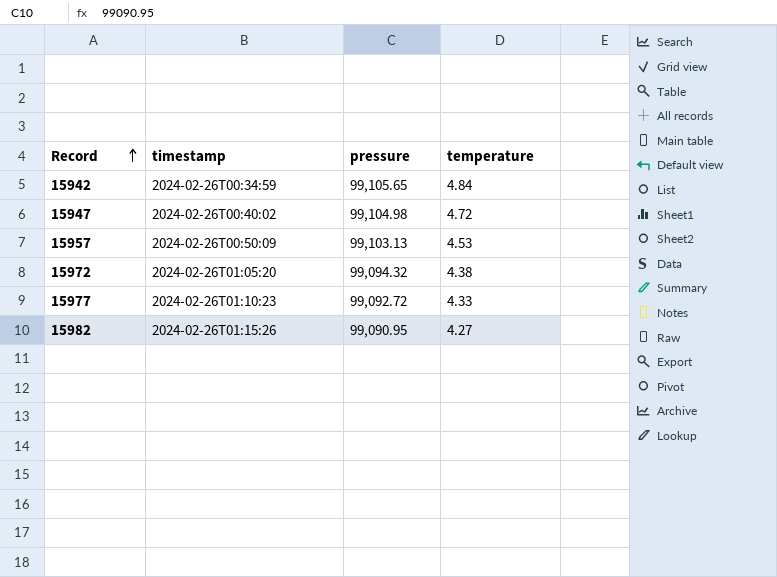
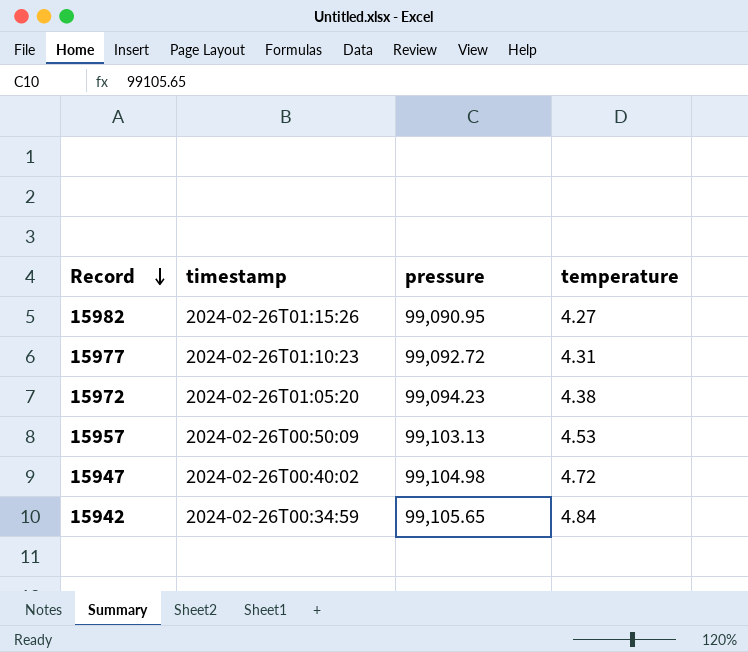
row order: Record ascending -> Record descending
15977 | temperature: 4.33 -> 4.31
15972 | pressure: 99,094.32 -> 99,094.23

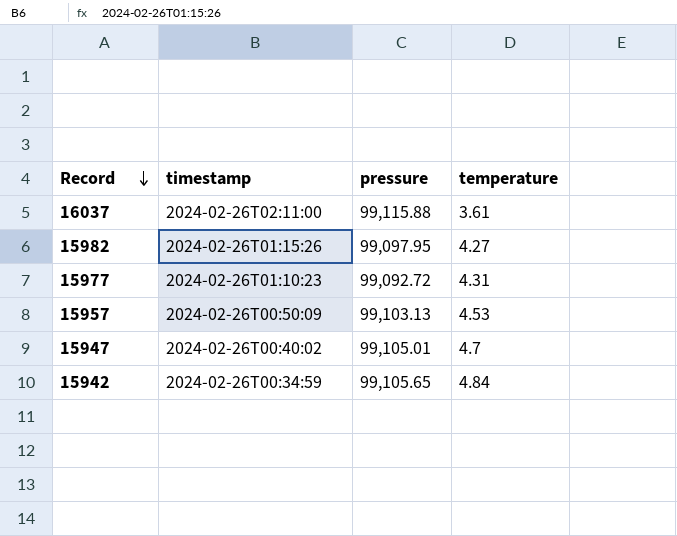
row 15972: 2024-02-26T01:05:20 | 99,094.23 | 4.38 -> none
row 16037: none -> 2024-02-26T02:11:00 | 99,115.88 | 3.61
15982 | pressure: 99,090.95 -> 99,097.95
15947 | pressure: 99,104.98 -> 99,105.01
15947 | temperature: 4.72 -> 4.7

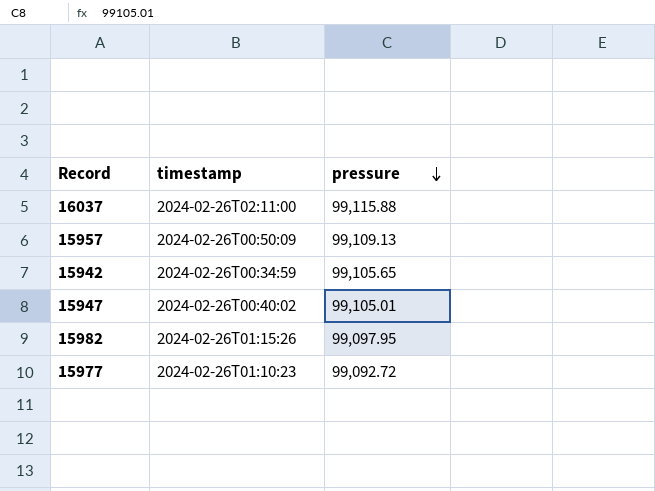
row order: Record descending -> pressure descending
column temperature | position: 4 -> none
15957 | pressure: 99,103.13 -> 99,109.13

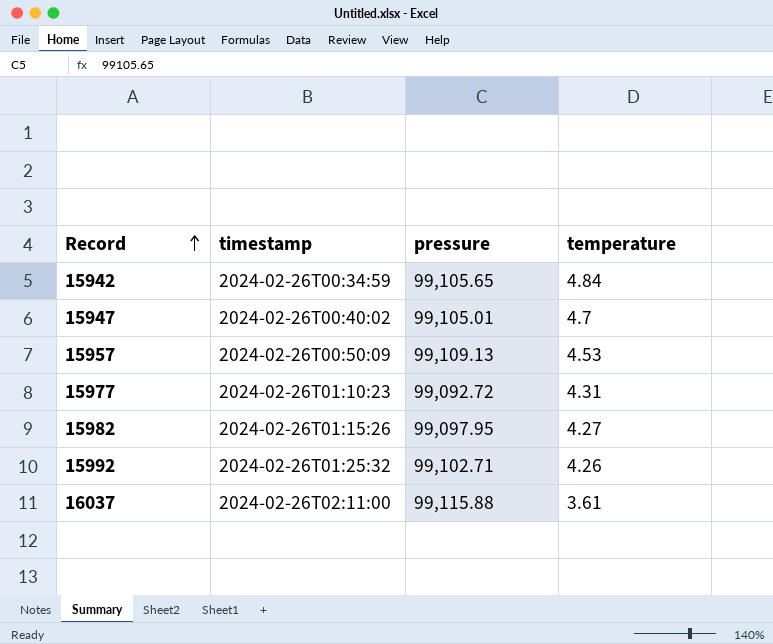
row order: pressure descending -> Record ascending
column temperature | position: none -> 4
row 15992: none -> 2024-02-26T01:25:32 | 99,102.71 | 4.26

